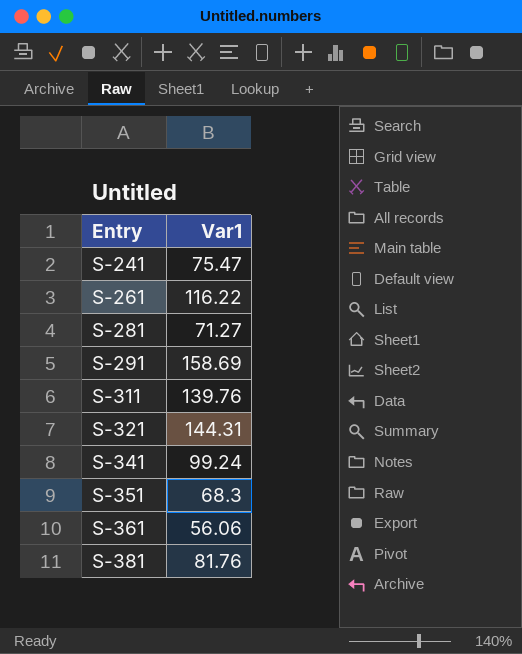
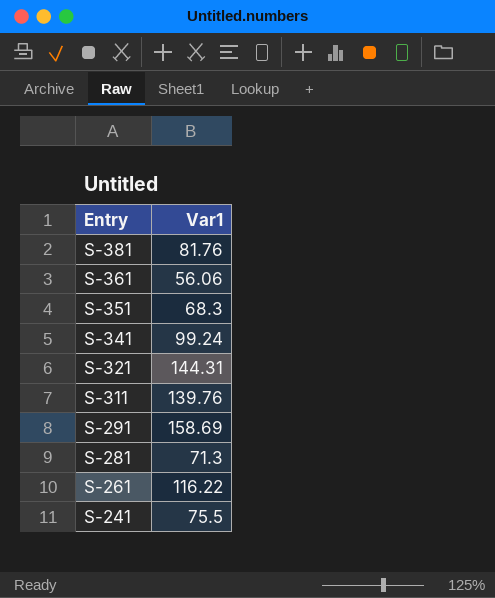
row order: Entry ascending -> Entry descending
S-281 | Var1: 71.27 -> 71.3
S-241 | Var1: 75.47 -> 75.5

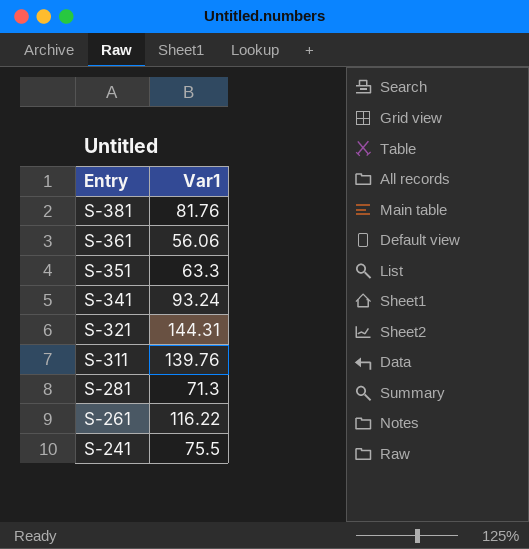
row S-291: 158.69 -> none
S-351 | Var1: 68.3 -> 63.3
S-341 | Var1: 99.24 -> 93.24

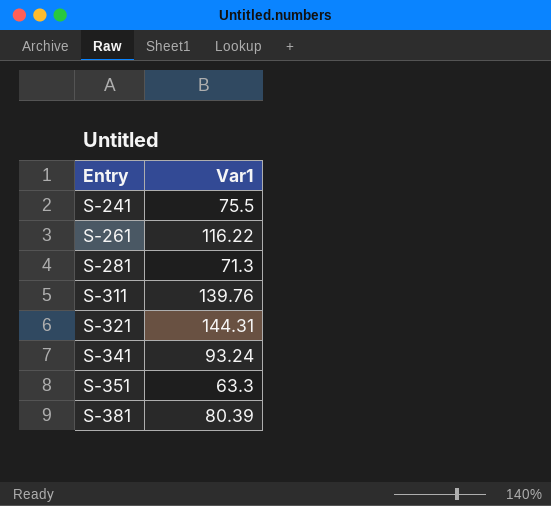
row order: Entry descending -> Entry ascending
row S-361: 56.06 -> none
S-381 | Var1: 81.76 -> 80.39

